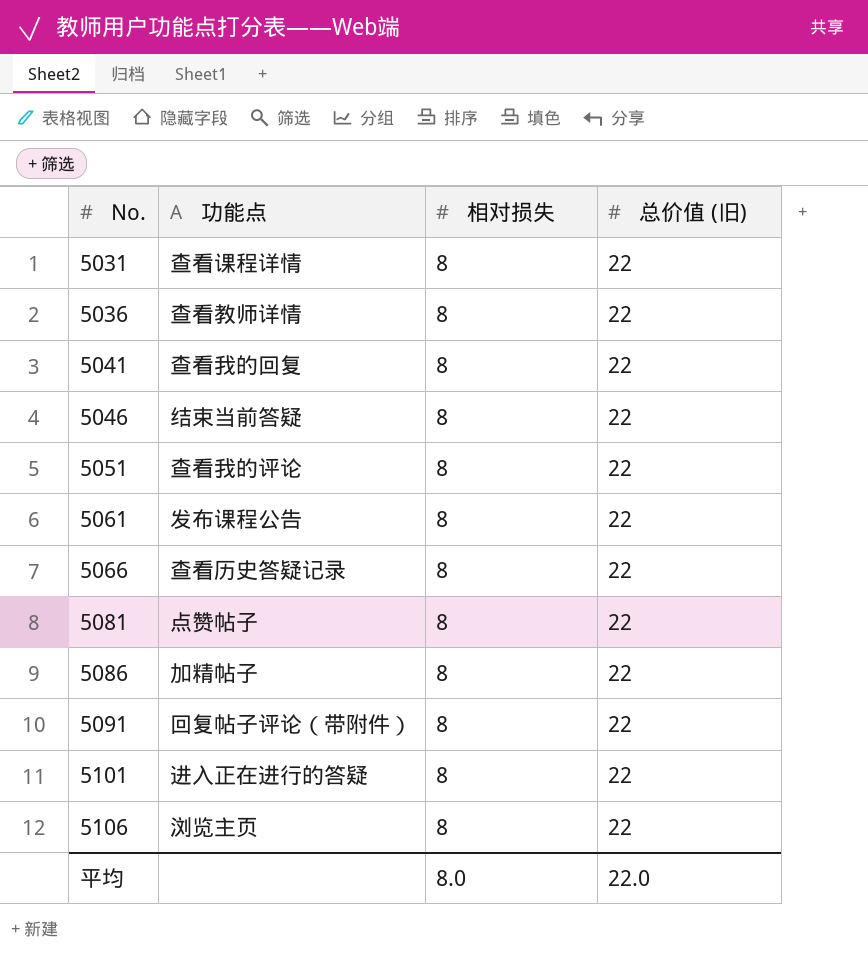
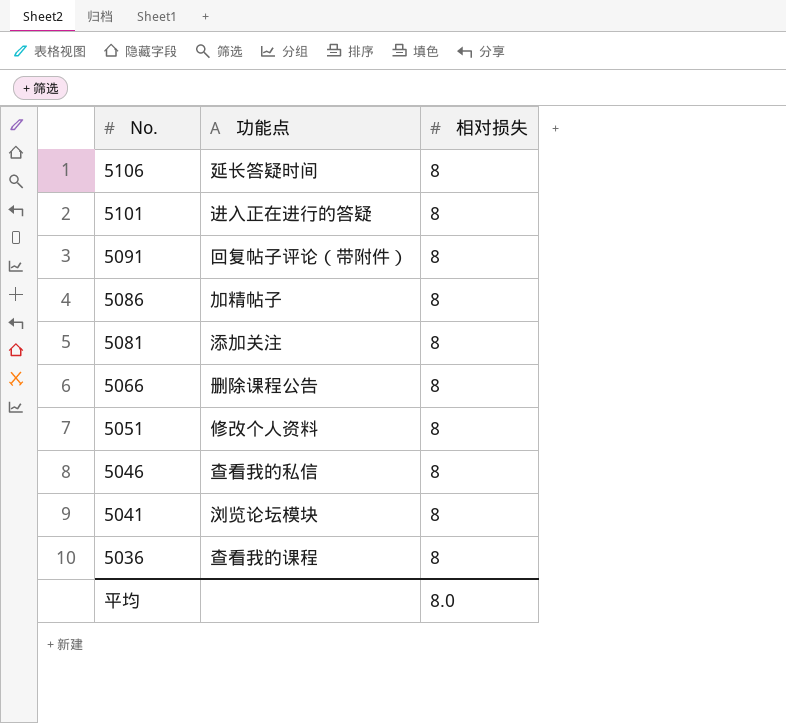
row order: No. ascending -> No. descending
column 总价值 (旧) | position: 4 -> none
row 5031: 查看课程详情 | 8 | 22 -> none
row 5061: 发布课程公告 | 8 | 22 -> none
5106 | 功能点: 浏览主页 -> 延长答疑时间
5081 | 功能点: 点赞帖子 -> 添加关注
5066 | 功能点: 查看历史答疑记录 -> 删除课程公告
5051 | 功能点: 查看我的评论 -> 修改个人资料
5046 | 功能点: 结束当前答疑 -> 查看我的私信
5041 | 功能点: 查看我的回复 -> 浏览论坛模块
5036 | 功能点: 查看教师详情 -> 查看我的课程

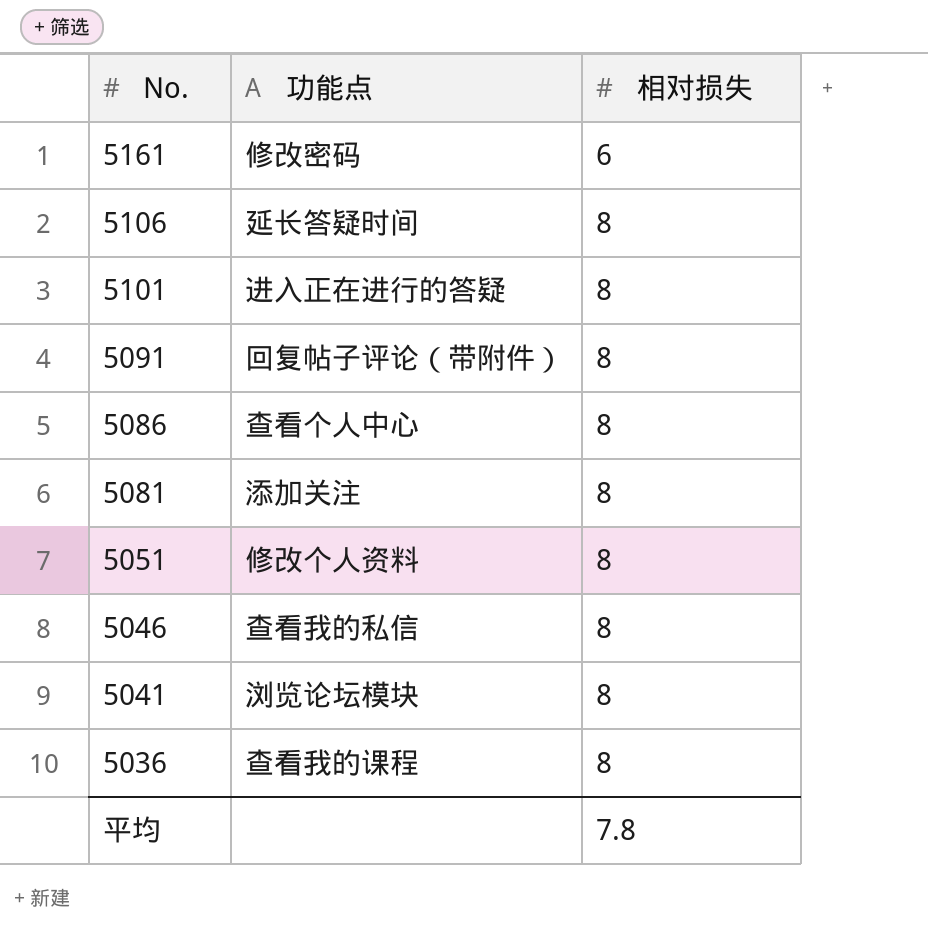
row 5066: 删除课程公告 | 8 -> none
row 5161: none -> 修改密码 | 6
5086 | 功能点: 加精帖子 -> 查看个人中心
平均 | 相对损失: 8.0 -> 7.8

